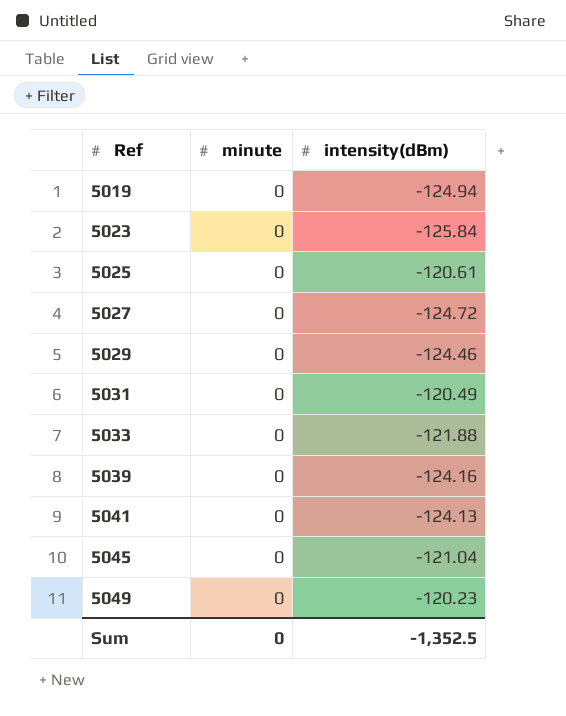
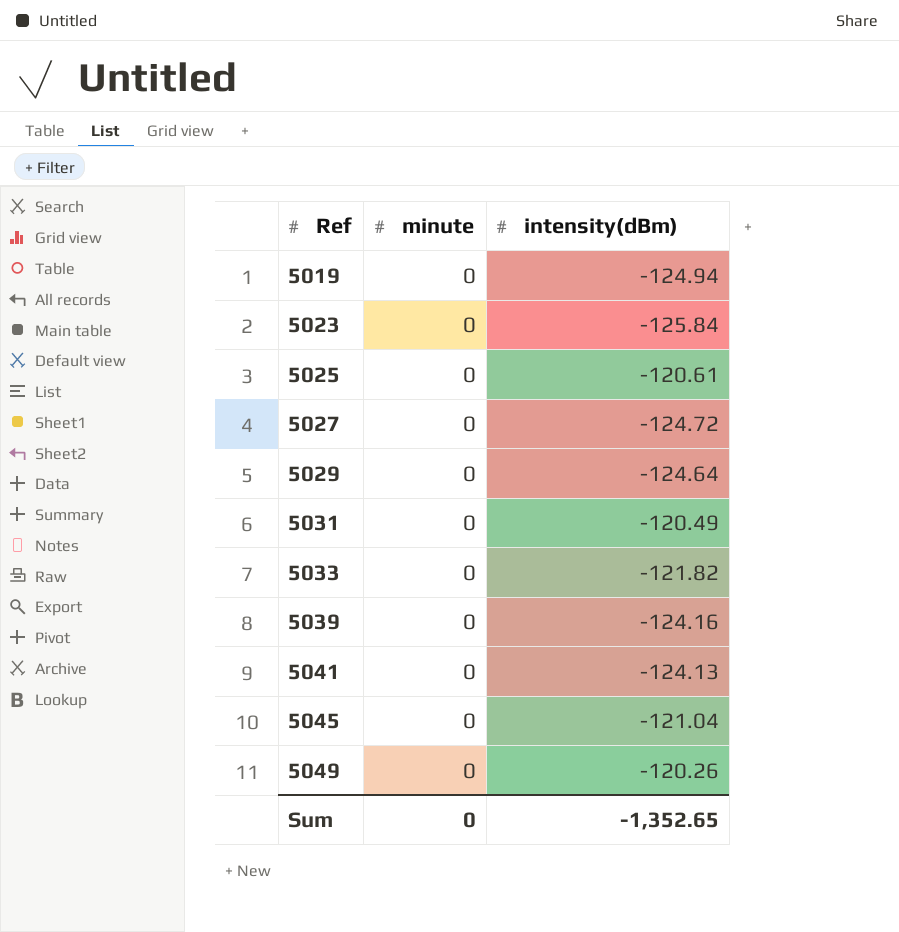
5029 | intensity(dBm): -124.46 -> -124.64
5033 | intensity(dBm): -121.88 -> -121.82
5049 | intensity(dBm): -120.23 -> -120.26
Sum | intensity(dBm): -1,352.5 -> -1,352.65

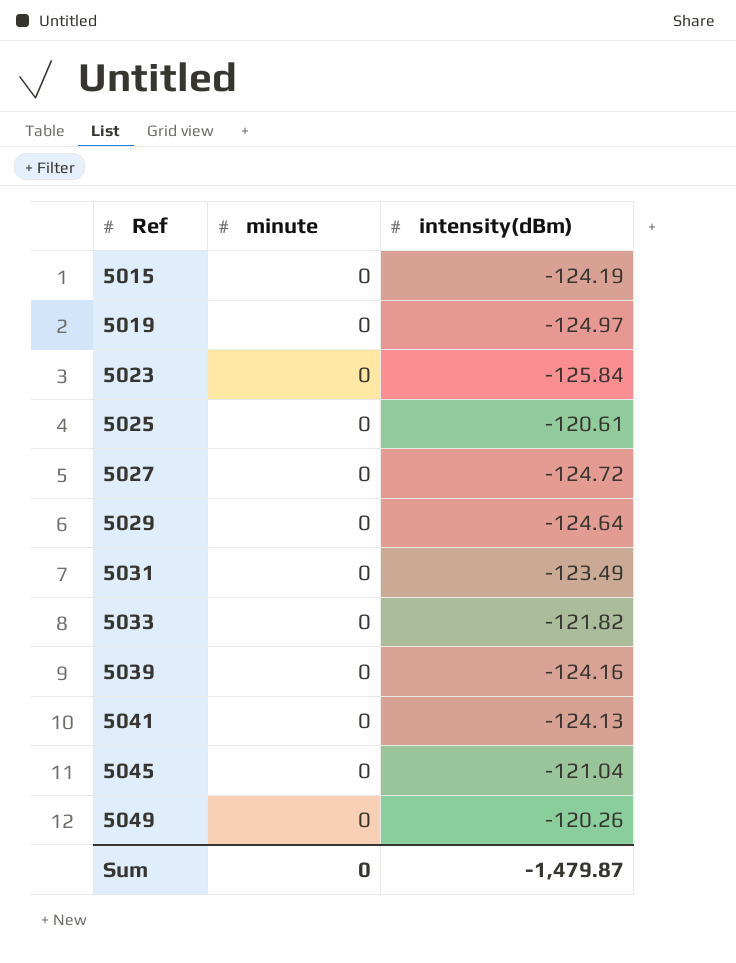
row 5015: none -> 0 | -124.19
5019 | intensity(dBm): -124.94 -> -124.97
5031 | intensity(dBm): -120.49 -> -123.49
Sum | intensity(dBm): -1,352.65 -> -1,479.87

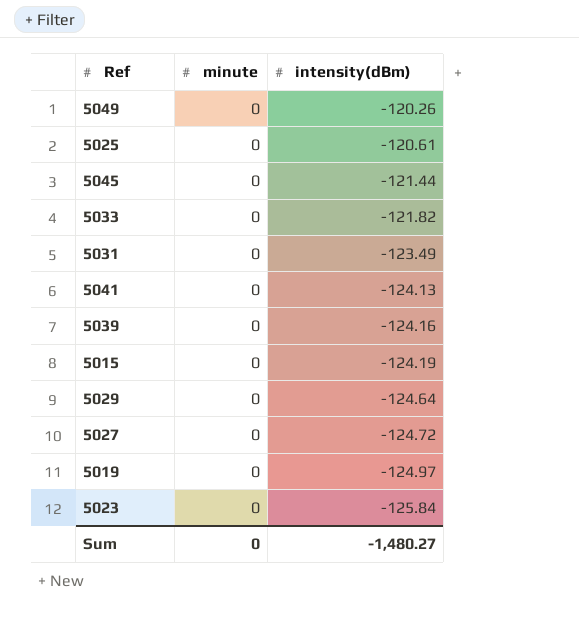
row order: Ref ascending -> intensity(dBm) descending
5045 | intensity(dBm): -121.04 -> -121.44
Sum | intensity(dBm): -1,479.87 -> -1,480.27

